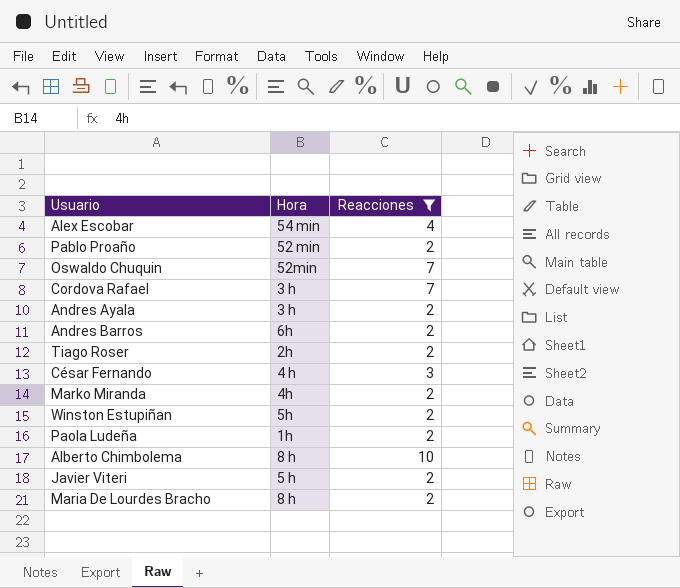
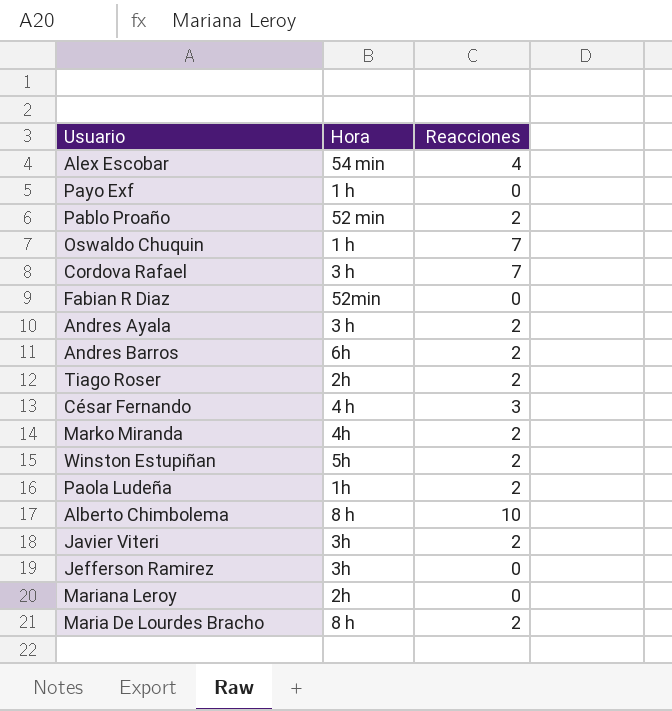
filter: Reacciones != 0 -> none
Oswaldo Chuquin | Hora: 52min -> 1 h
Javier Viteri | Hora: 5 h -> 3h

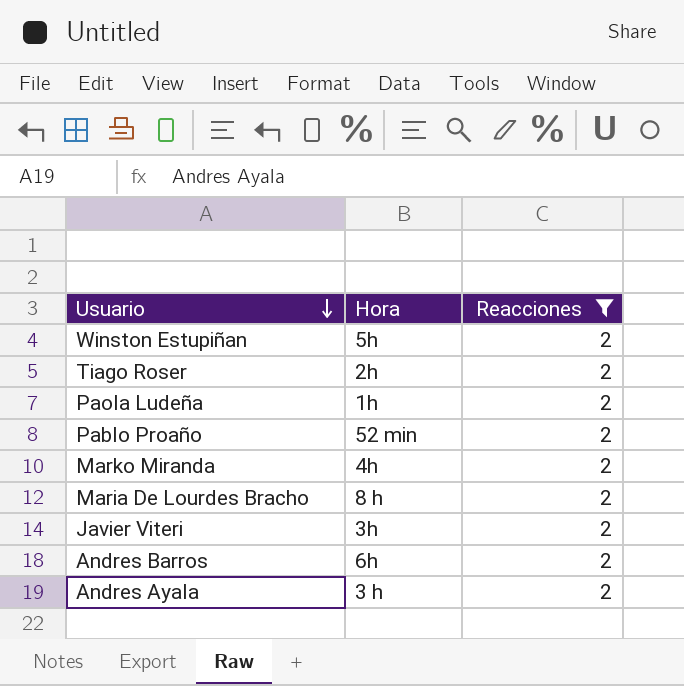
filter: none -> Reacciones = 2
row order: none -> Usuario descending

